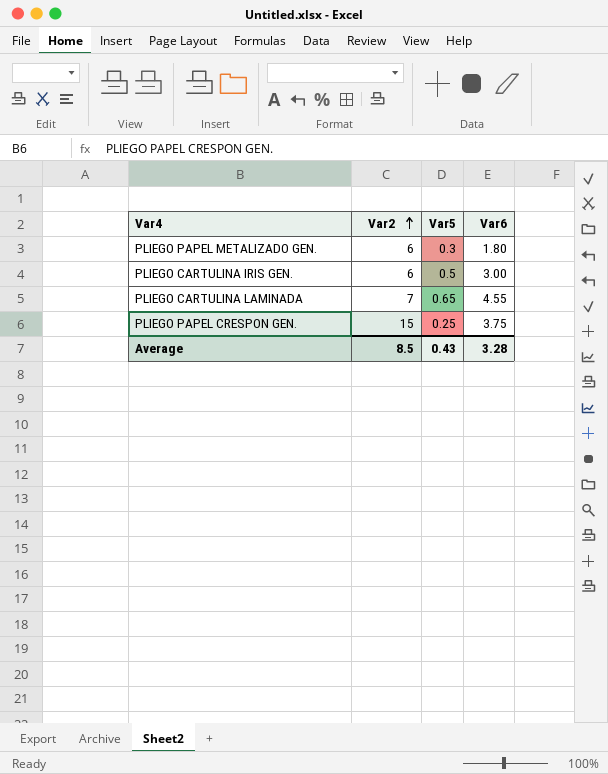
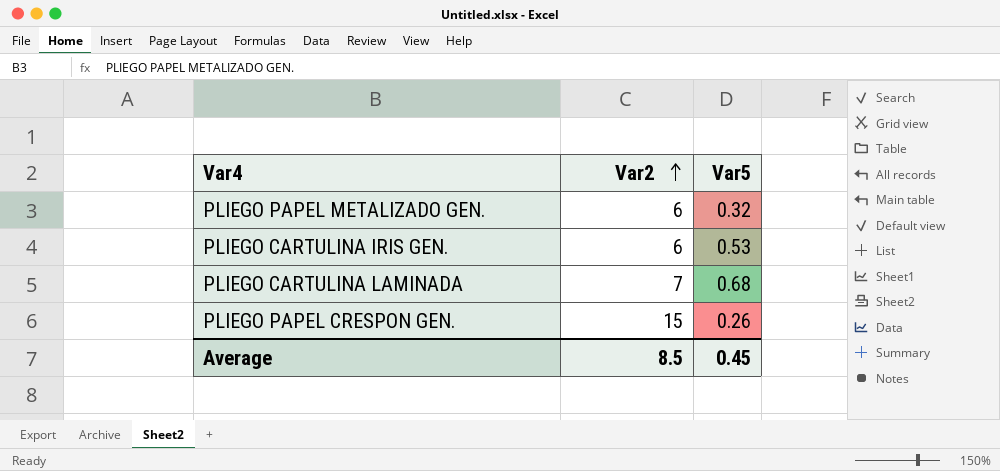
column Var6 | formula: [Var2] * [Var5] -> none
PLIEGO PAPEL METALIZADO GEN. | Var5: 0.3 -> 0.32
PLIEGO CARTULINA IRIS GEN. | Var5: 0.5 -> 0.53
PLIEGO CARTULINA LAMINADA | Var5: 0.65 -> 0.68
PLIEGO PAPEL CRESPON GEN. | Var5: 0.25 -> 0.26
Average | Var5: 0.43 -> 0.45

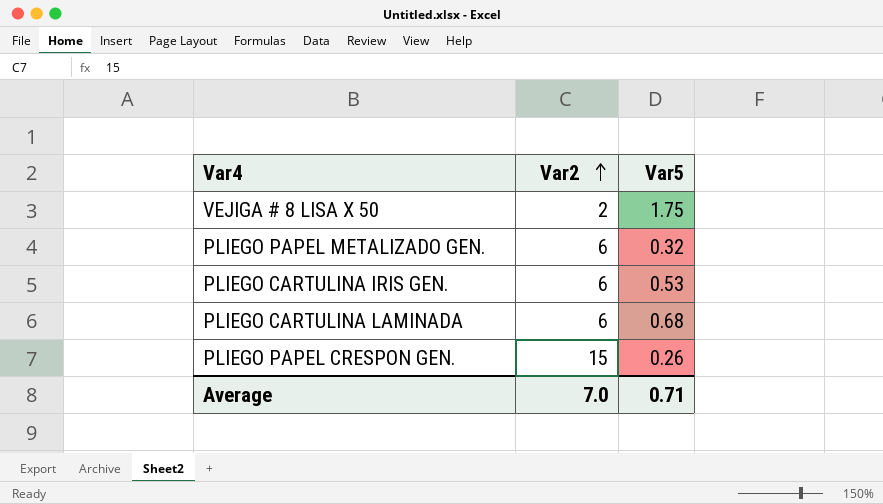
row VEJIGA # 8 LISA X 50: none -> 2 | 1.75
PLIEGO CARTULINA LAMINADA | Var2: 7 -> 6
Average | Var2: 8.5 -> 7.0
Average | Var5: 0.45 -> 0.71

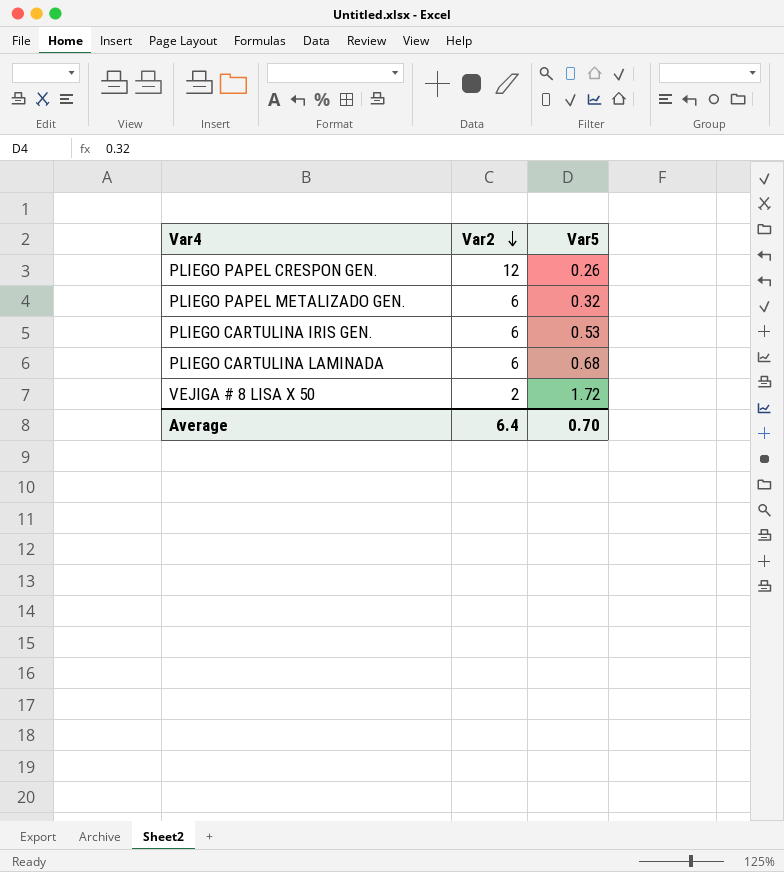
row order: Var2 ascending -> Var2 descending
PLIEGO PAPEL CRESPON GEN. | Var2: 15 -> 12
VEJIGA # 8 LISA X 50 | Var5: 1.75 -> 1.72
Average | Var2: 7.0 -> 6.4
Average | Var5: 0.71 -> 0.70

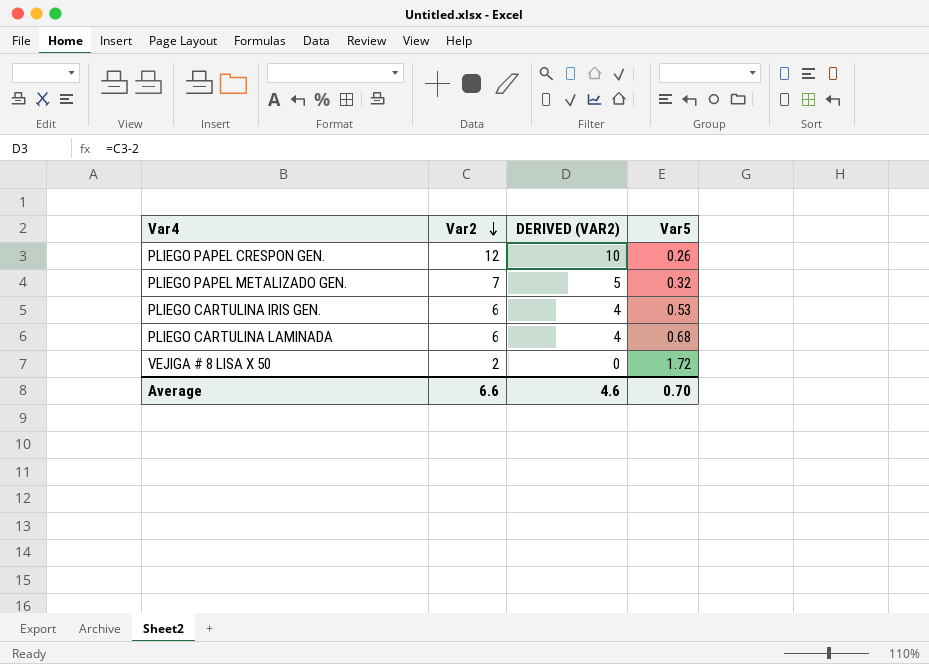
column DERIVED (VAR2) | formula: none -> [Var2] - 2
PLIEGO PAPEL METALIZADO GEN. | Var2: 6 -> 7
Average | Var2: 6.4 -> 6.6

